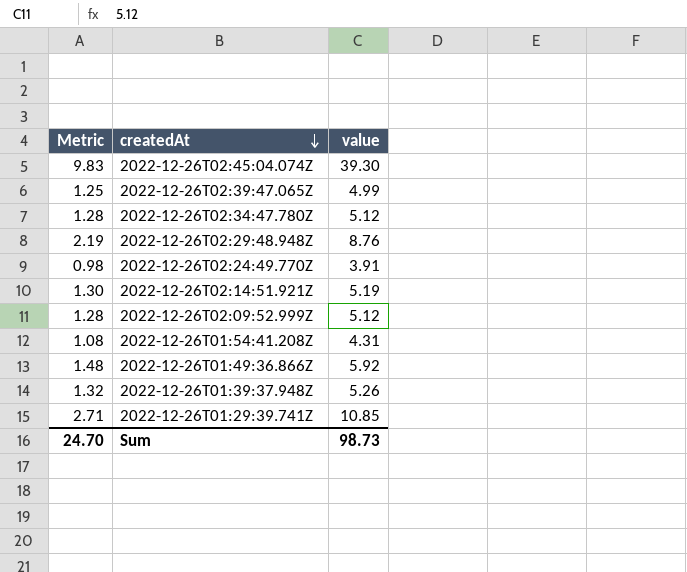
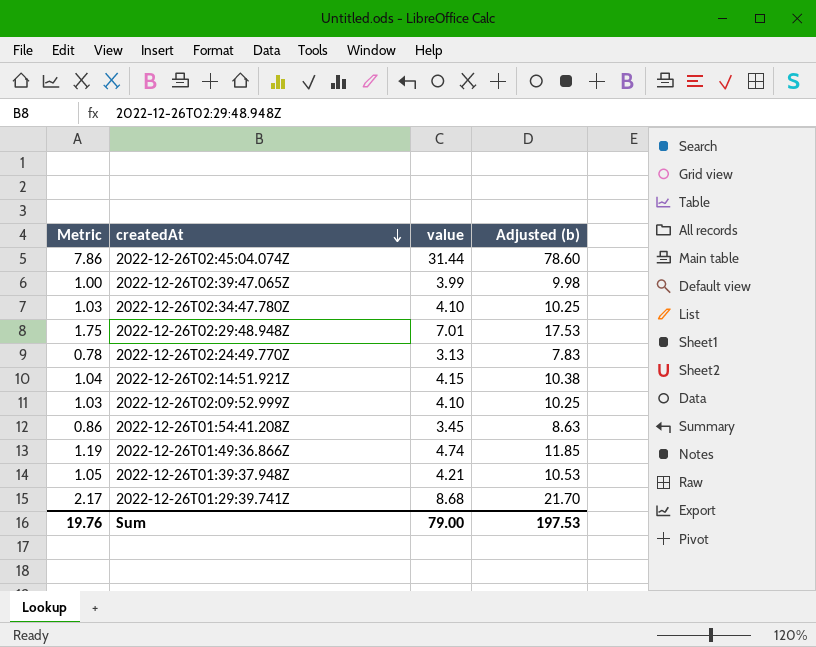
column Adjusted (b) | formula: none -> [value] * 2.5
2022-12-26T02:45:04.074Z | Metric: 9.83 -> 7.86
2022-12-26T02:45:04.074Z | value: 39.30 -> 31.44
2022-12-26T02:39:47.065Z | Metric: 1.25 -> 1.00
2022-12-26T02:39:47.065Z | value: 4.99 -> 3.99
2022-12-26T02:34:47.780Z | Metric: 1.28 -> 1.03
2022-12-26T02:34:47.780Z | value: 5.12 -> 4.10
2022-12-26T02:29:48.948Z | Metric: 2.19 -> 1.75
2022-12-26T02:29:48.948Z | value: 8.76 -> 7.01
2022-12-26T02:24:49.770Z | Metric: 0.98 -> 0.78
2022-12-26T02:24:49.770Z | value: 3.91 -> 3.13
2022-12-26T02:14:51.921Z | Metric: 1.30 -> 1.04
2022-12-26T02:14:51.921Z | value: 5.19 -> 4.15
2022-12-26T02:09:52.999Z | Metric: 1.28 -> 1.03
2022-12-26T02:09:52.999Z | value: 5.12 -> 4.10
2022-12-26T01:54:41.208Z | Metric: 1.08 -> 0.86
2022-12-26T01:54:41.208Z | value: 4.31 -> 3.45
2022-12-26T01:49:36.866Z | Metric: 1.48 -> 1.19
2022-12-26T01:49:36.866Z | value: 5.92 -> 4.74
2022-12-26T01:39:37.948Z | Metric: 1.32 -> 1.05
2022-12-26T01:39:37.948Z | value: 5.26 -> 4.21
2022-12-26T01:29:39.741Z | Metric: 2.71 -> 2.17
2022-12-26T01:29:39.741Z | value: 10.85 -> 8.68
Sum | Metric: 24.70 -> 19.76
Sum | value: 98.73 -> 79.00

